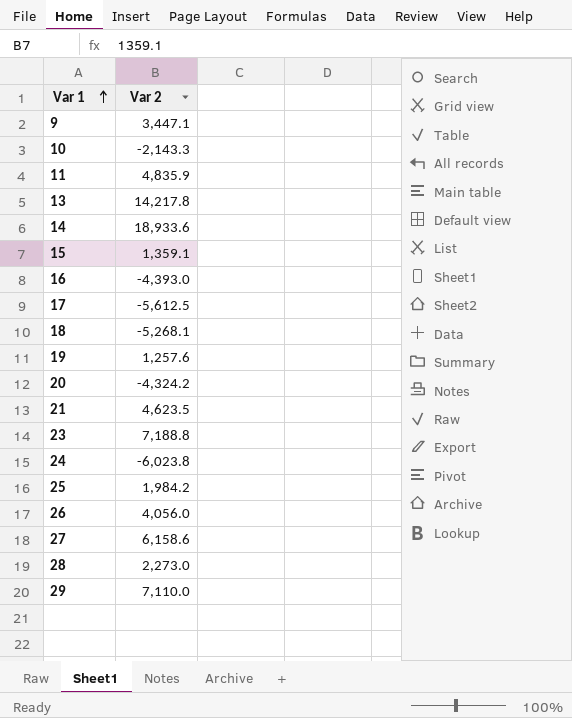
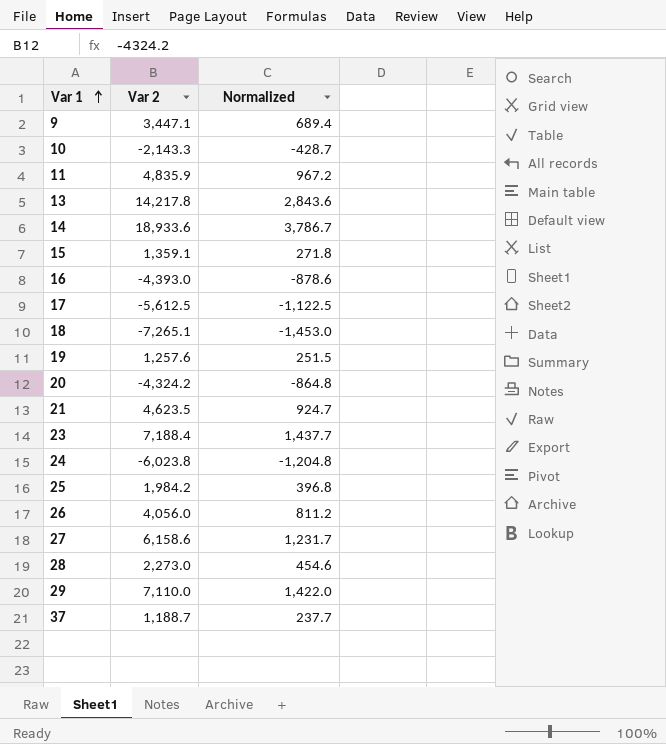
column Normalized | formula: none -> [Var 2] * 0.2
18 | Var 2: -5,268.1 -> -7,265.1
23 | Var 2: 7,188.8 -> 7,188.4
row 37: none -> 1,188.7 | 237.7

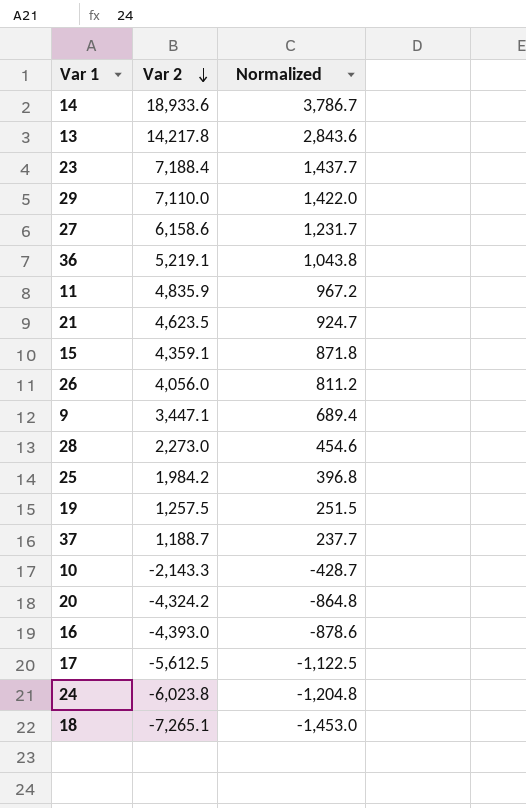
row order: Var 1 ascending -> Var 2 descending
row 36: none -> 5,219.1 | 1,043.8
15 | Var 2: 1,359.1 -> 4,359.1
15 | Normalized: 271.8 -> 871.8
19 | Var 2: 1,257.6 -> 1,257.5

